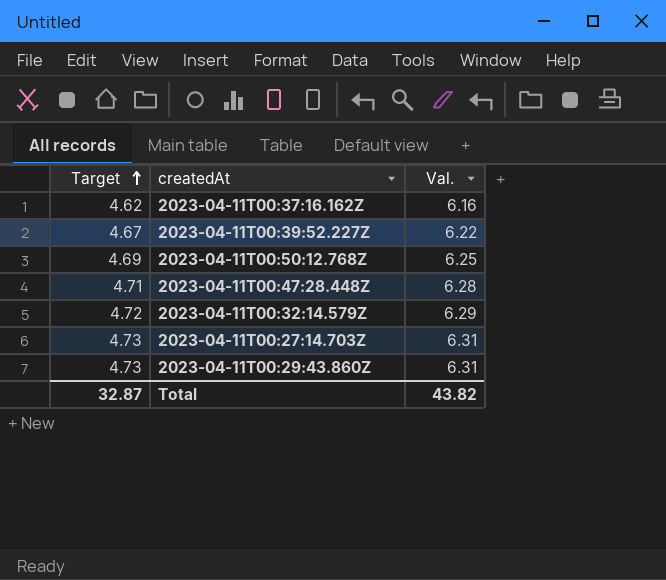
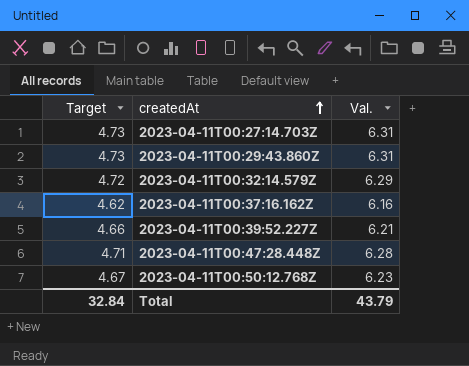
row order: Target ascending -> createdAt ascending
2023-04-11T00:39:52.227Z | Target: 4.67 -> 4.66
2023-04-11T00:39:52.227Z | Val.: 6.22 -> 6.21
2023-04-11T00:50:12.768Z | Target: 4.69 -> 4.67
2023-04-11T00:50:12.768Z | Val.: 6.25 -> 6.23
Total | Target: 32.87 -> 32.84
Total | Val.: 43.82 -> 43.79

